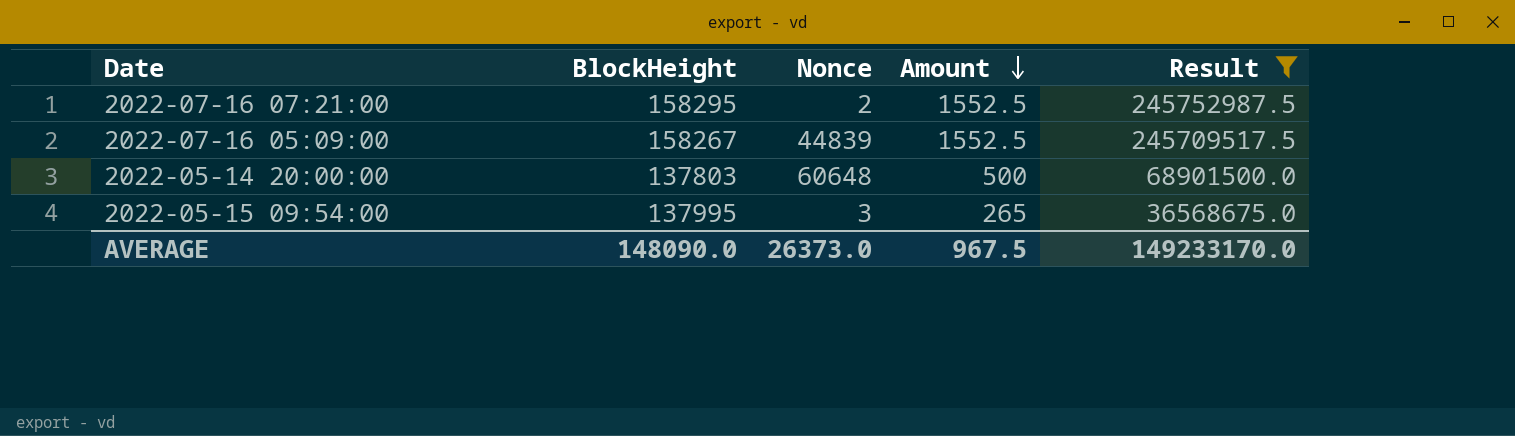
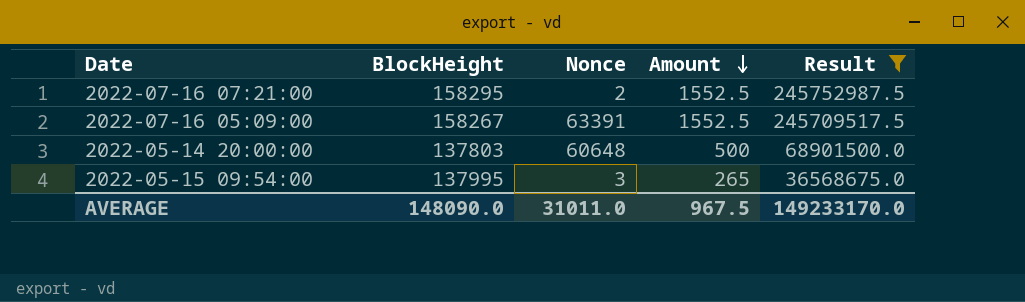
2022-07-16 05:09:00 | Nonce: 44839 -> 63391
AVERAGE | Nonce: 26373.0 -> 31011.0

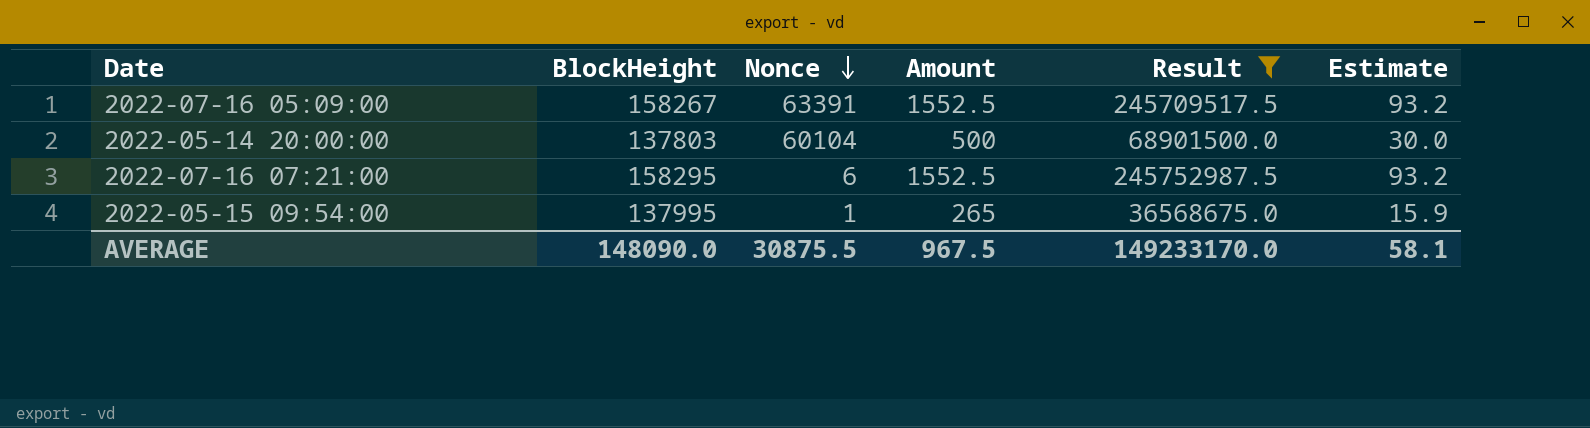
row order: Amount descending -> Nonce descending
column Estimate | formula: none -> [Amount] * 0.06
2022-05-14 20:00:00 | Nonce: 60648 -> 60104
2022-07-16 07:21:00 | Nonce: 2 -> 6
2022-05-15 09:54:00 | Nonce: 3 -> 1
AVERAGE | Nonce: 31011.0 -> 30875.5

